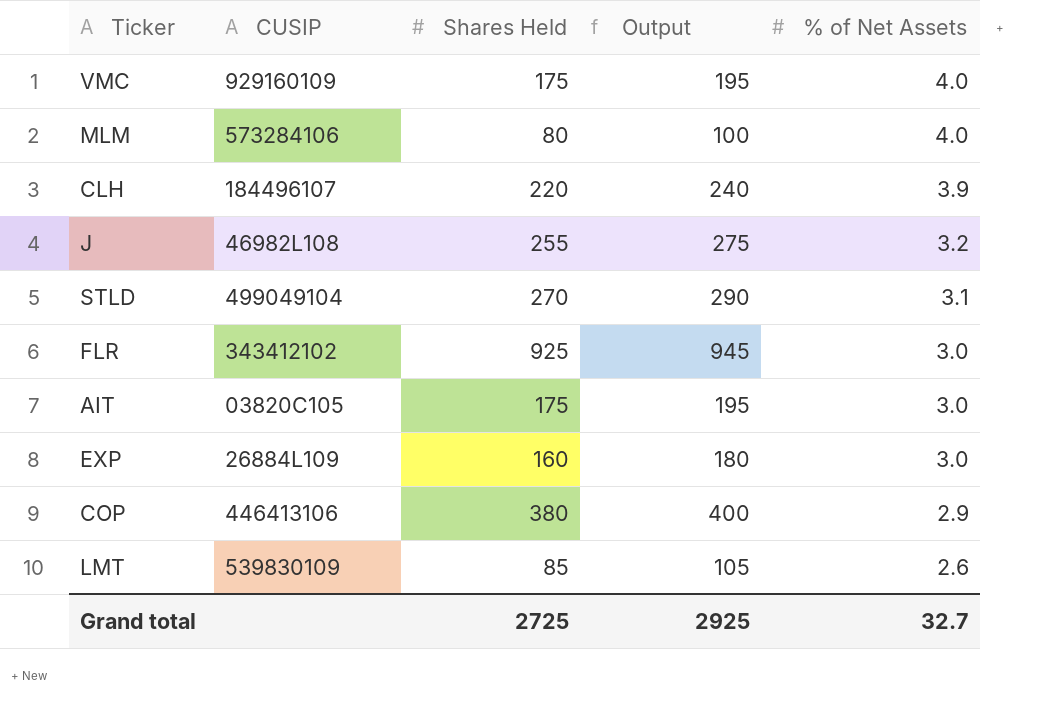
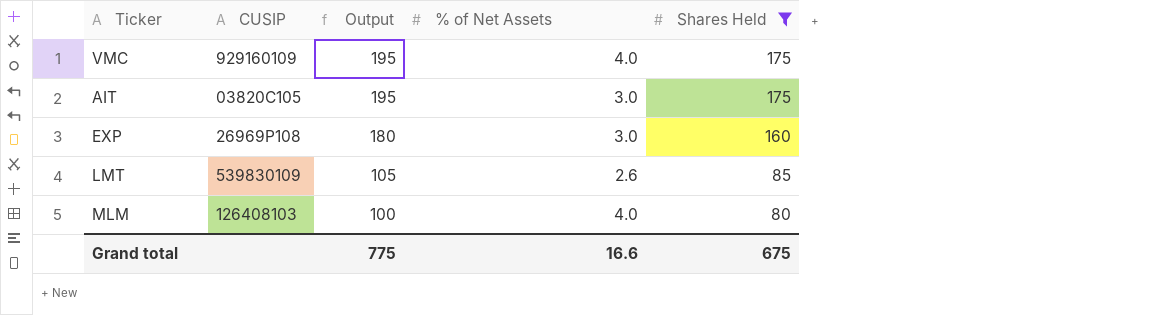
filter: none -> Shares Held <= 175
row order: % of Net Assets descending -> Output descending
column Shares Held | position: 3 -> 5
EXP | CUSIP: 26884L109 -> 26969P108
MLM | CUSIP: 573284106 -> 126408103
Grand total | Output: 2925 -> 775
Grand total | % of Net Assets: 32.7 -> 16.6
Grand total | Shares Held: 2725 -> 675

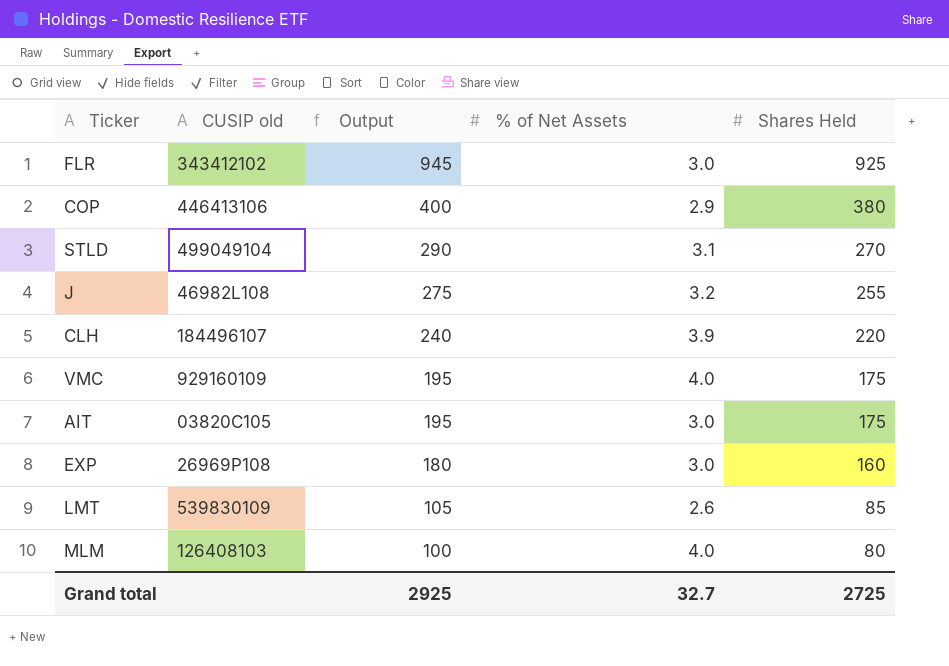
filter: Shares Held <= 175 -> none
column name: CUSIP -> CUSIP old
Grand total | Output: 775 -> 2925
Grand total | % of Net Assets: 16.6 -> 32.7
Grand total | Shares Held: 675 -> 2725

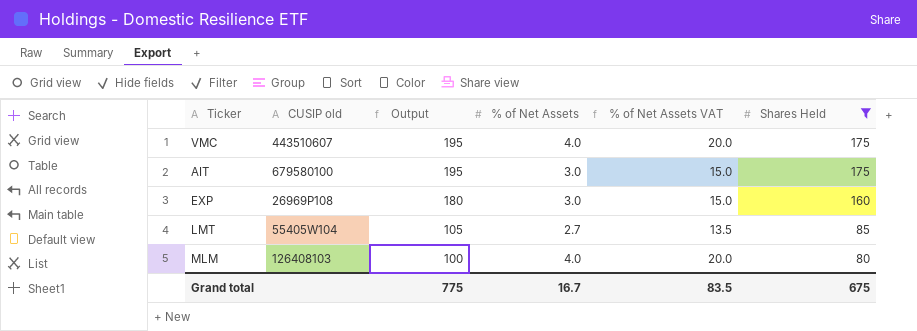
filter: none -> Shares Held <= 175
column % of Net Assets VAT | formula: none -> [% of Net Assets] * 5
VMC | CUSIP old: 929160109 -> 443510607
AIT | CUSIP old: 03820C105 -> 679580100
LMT | CUSIP old: 539830109 -> 55405W104
LMT | % of Net Assets: 2.6 -> 2.7
Grand total | Output: 2925 -> 775
Grand total | % of Net Assets: 32.7 -> 16.7
Grand total | Shares Held: 2725 -> 675

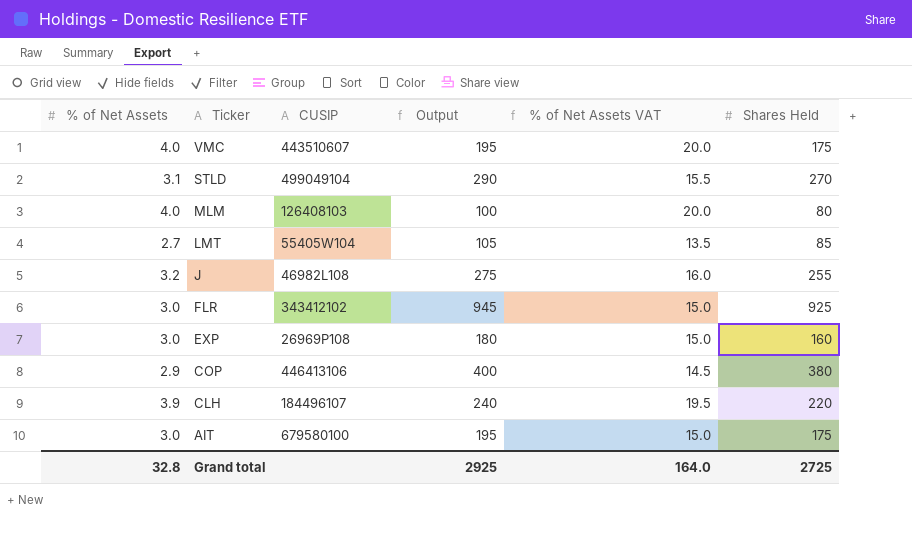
filter: Shares Held <= 175 -> none
row order: Output descending -> Ticker descending
column % of Net Assets | position: 4 -> 1
column name: CUSIP old -> CUSIP
Grand total | % of Net Assets: 16.7 -> 32.8
Grand total | Output: 775 -> 2925
Grand total | % of Net Assets VAT: 83.5 -> 164.0
Grand total | Shares Held: 675 -> 2725

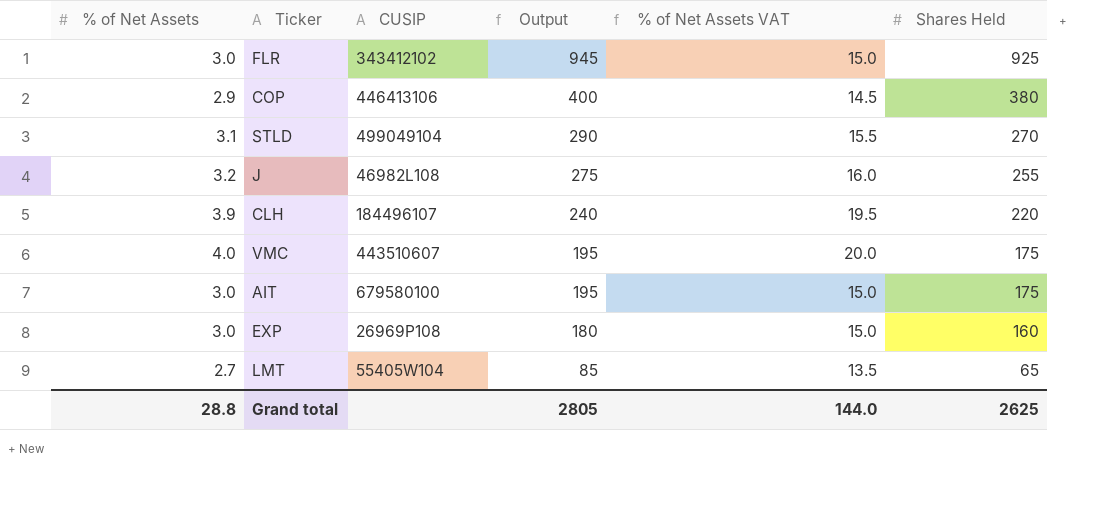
row order: Ticker descending -> Output descending
row MLM: 4.0 | 126408103 | 100 | 20.0 | 80 -> none
LMT | Output: 105 -> 85
LMT | Shares Held: 85 -> 65
Grand total | % of Net Assets: 32.8 -> 28.8
Grand total | Output: 2925 -> 2805
Grand total | % of Net Assets VAT: 164.0 -> 144.0
Grand total | Shares Held: 2725 -> 2625

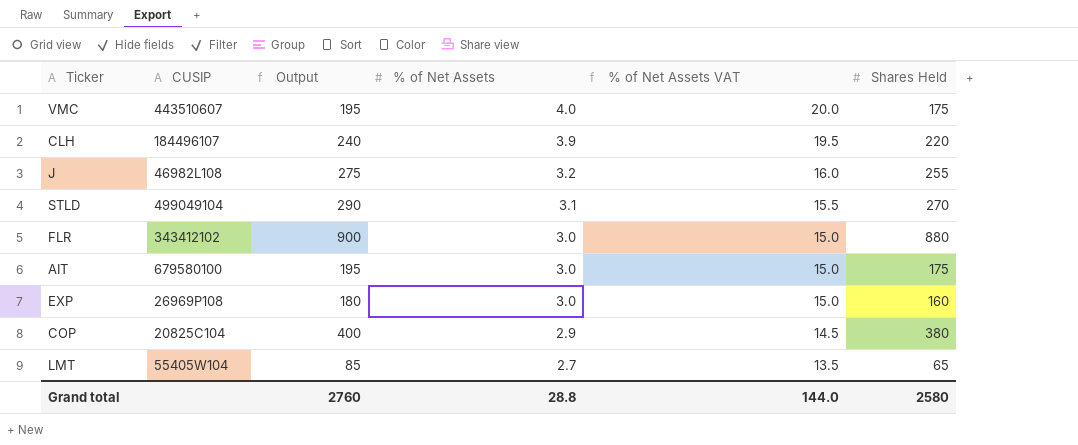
row order: Output descending -> % of Net Assets descending
column % of Net Assets | position: 1 -> 4
FLR | Output: 945 -> 900
FLR | Shares Held: 925 -> 880
COP | CUSIP: 446413106 -> 20825C104
Grand total | Output: 2805 -> 2760
Grand total | Shares Held: 2625 -> 2580

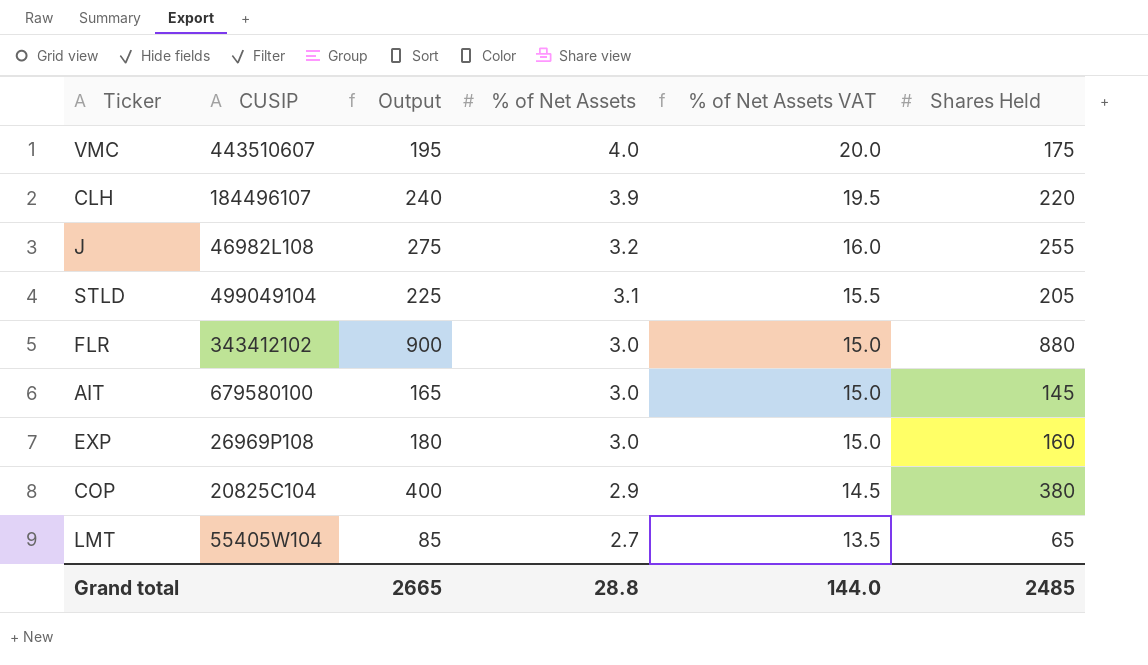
STLD | Output: 290 -> 225
STLD | Shares Held: 270 -> 205
AIT | Output: 195 -> 165
AIT | Shares Held: 175 -> 145
Grand total | Output: 2760 -> 2665
Grand total | Shares Held: 2580 -> 2485

